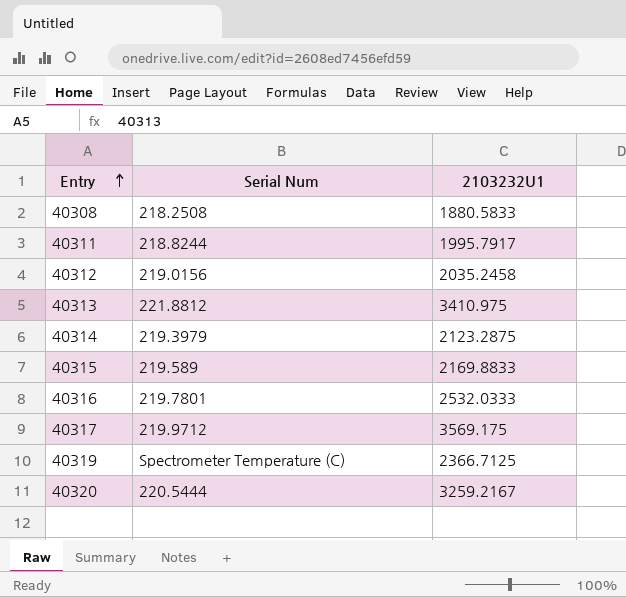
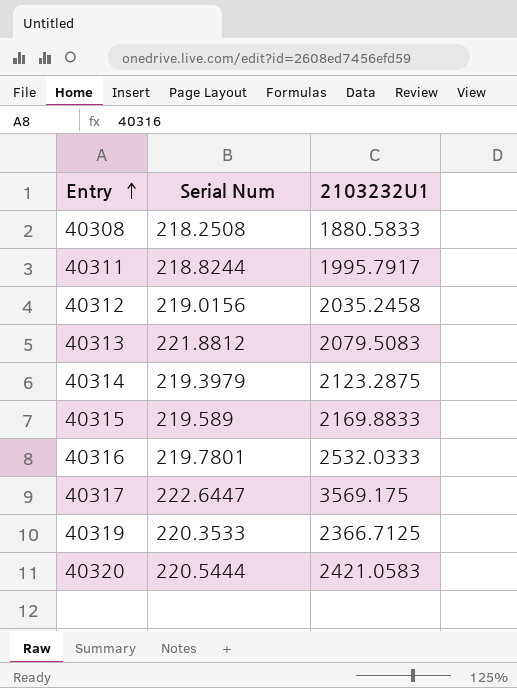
40313 | 2103232U1: 3410.975 -> 2079.5083
40317 | Serial Num: 219.9712 -> 222.6447
40319 | Serial Num: Spectrometer Temperature (C) -> 220.3533
40320 | 2103232U1: 3259.2167 -> 2421.0583

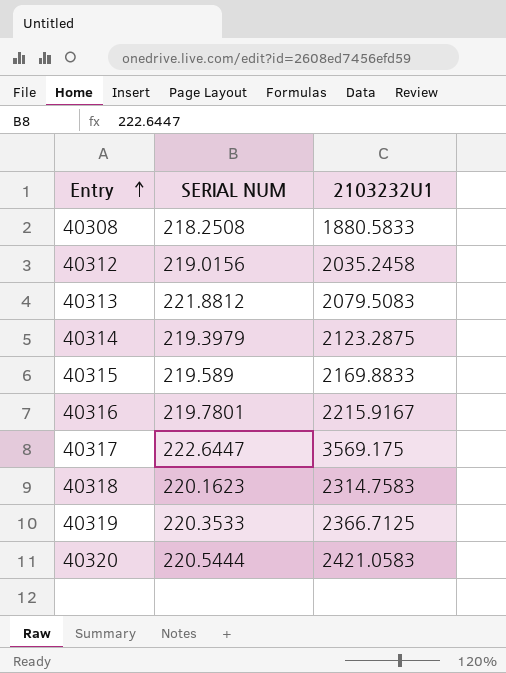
column name: Serial Num -> SERIAL NUM
row 40311: 218.8244 | 1995.7917 -> none
40316 | 2103232U1: 2532.0333 -> 2215.9167
row 40318: none -> 220.1623 | 2314.7583

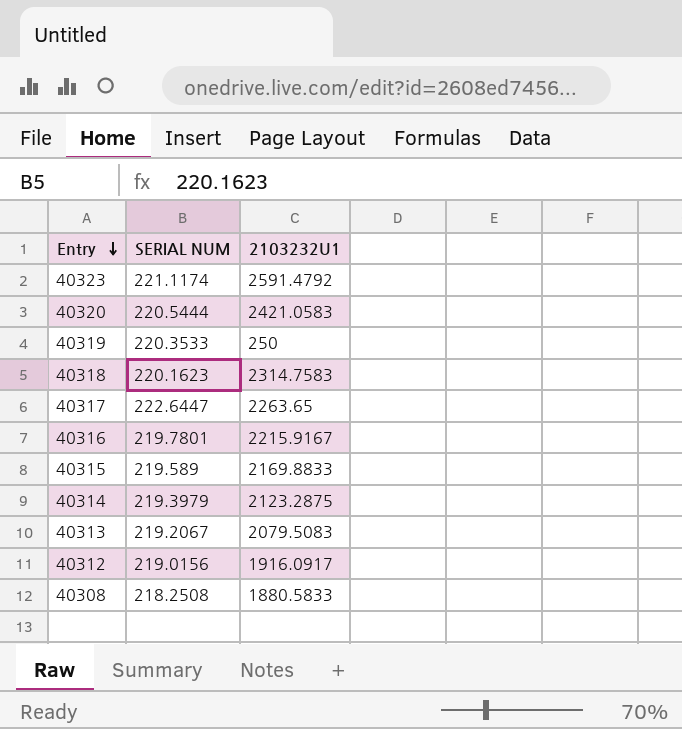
row order: Entry ascending -> Entry descending
row 40323: none -> 221.1174 | 2591.4792
40319 | 2103232U1: 2366.7125 -> 250
40317 | 2103232U1: 3569.175 -> 2263.65
40313 | SERIAL NUM: 221.8812 -> 219.2067
40312 | 2103232U1: 2035.2458 -> 1916.0917

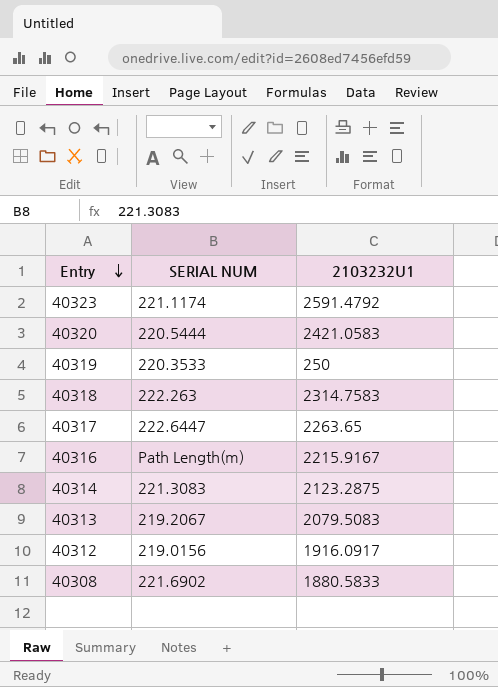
row 40315: 219.589 | 2169.8833 -> none
40318 | SERIAL NUM: 220.1623 -> 222.263
40316 | SERIAL NUM: 219.7801 -> Path Length(m)
40314 | SERIAL NUM: 219.3979 -> 221.3083
40308 | SERIAL NUM: 218.2508 -> 221.6902

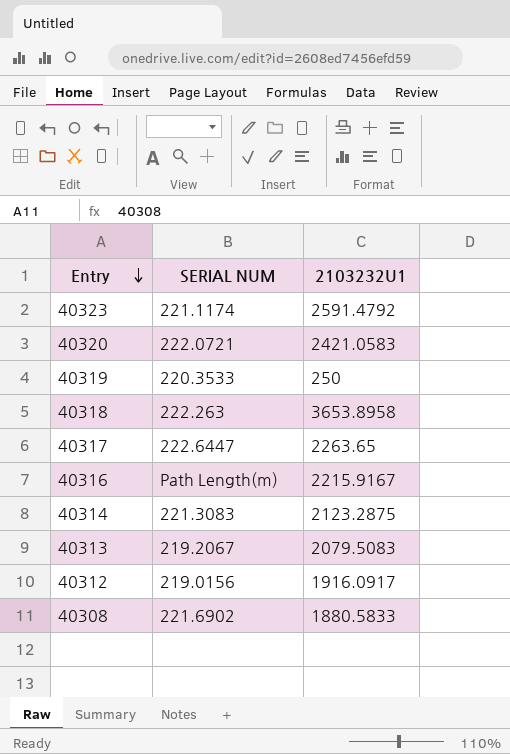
40320 | SERIAL NUM: 220.5444 -> 222.0721
40318 | 2103232U1: 2314.7583 -> 3653.8958

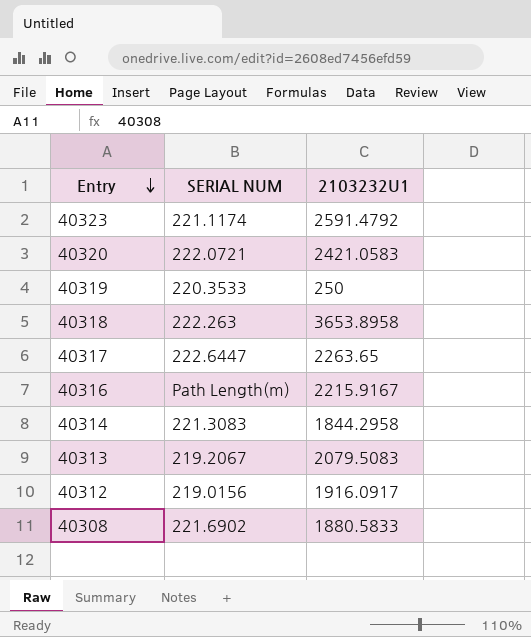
40314 | 2103232U1: 2123.2875 -> 1844.2958

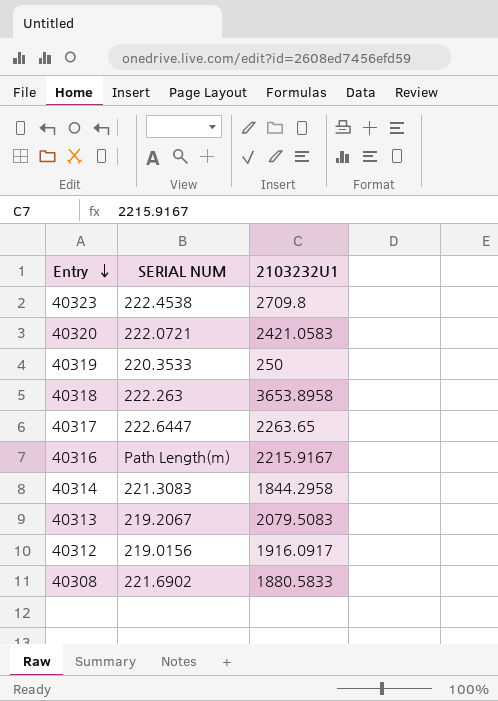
40323 | SERIAL NUM: 221.1174 -> 222.4538
40323 | 2103232U1: 2591.4792 -> 2709.8

